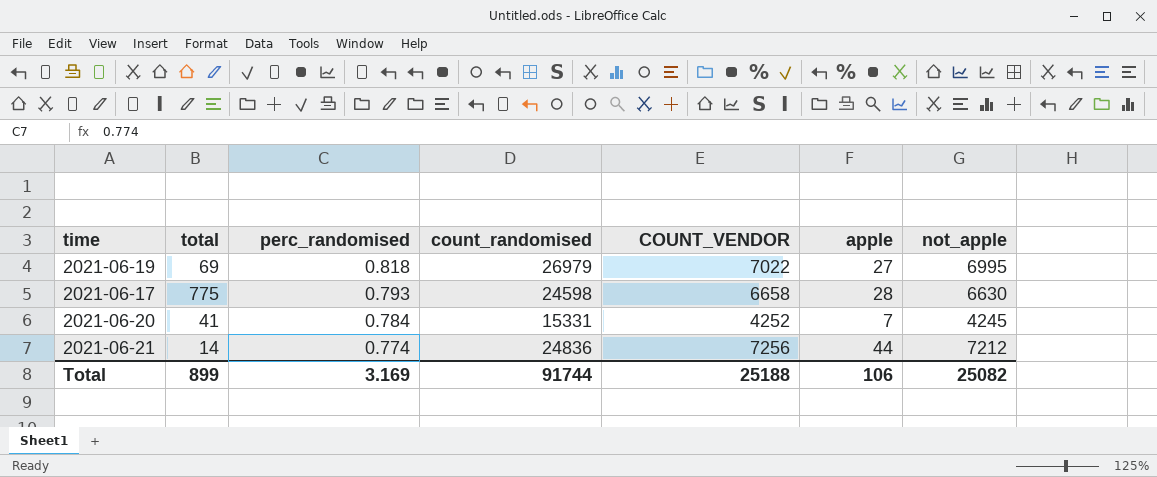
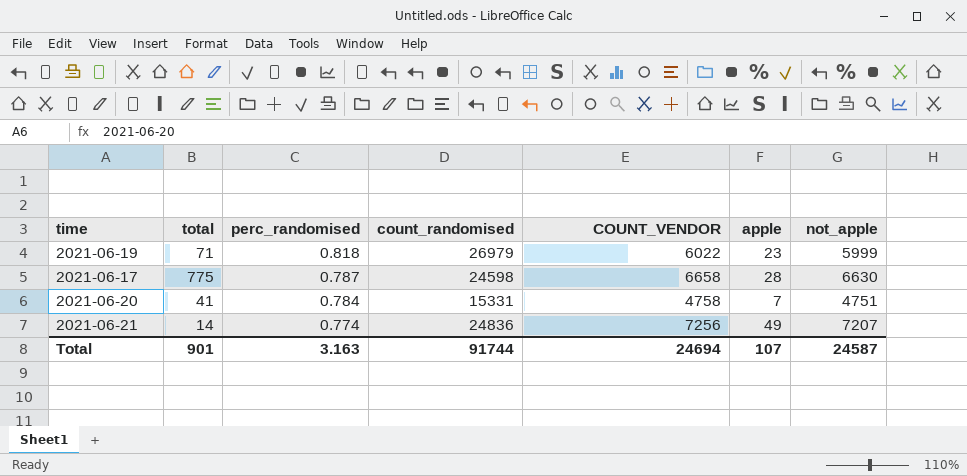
2021-06-19 | total: 69 -> 71
2021-06-19 | COUNT_VENDOR: 7022 -> 6022
2021-06-19 | apple: 27 -> 23
2021-06-19 | not_apple: 6995 -> 5999
2021-06-17 | perc_randomised: 0.793 -> 0.787
2021-06-20 | COUNT_VENDOR: 4252 -> 4758
2021-06-20 | not_apple: 4245 -> 4751
2021-06-21 | apple: 44 -> 49
2021-06-21 | not_apple: 7212 -> 7207
Total | total: 899 -> 901
Total | perc_randomised: 3.169 -> 3.163
Total | COUNT_VENDOR: 25188 -> 24694
Total | apple: 106 -> 107
Total | not_apple: 25082 -> 24587

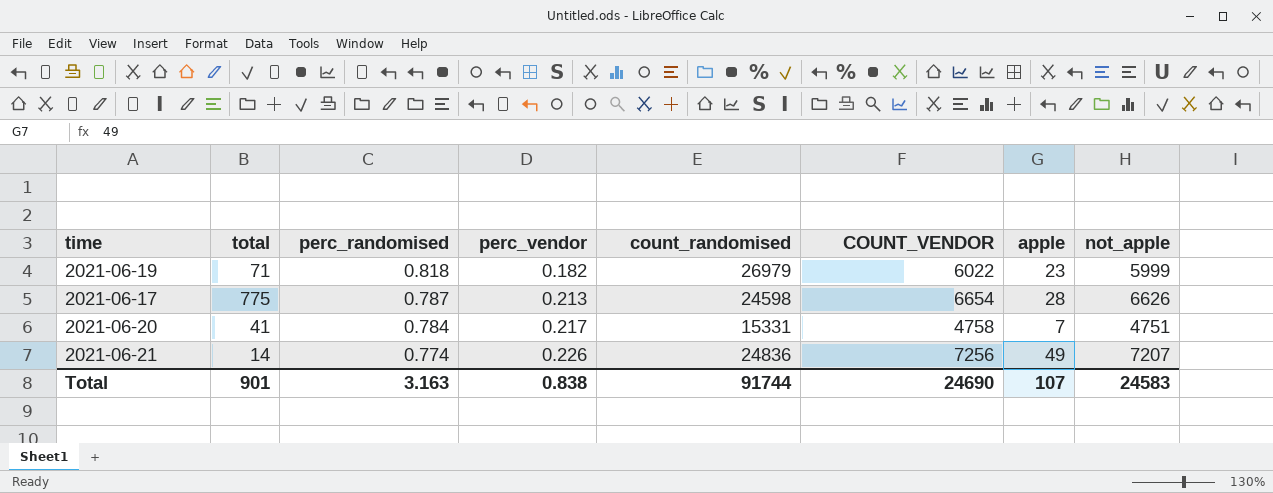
column perc_vendor | position: none -> 4
2021-06-17 | COUNT_VENDOR: 6658 -> 6654
2021-06-17 | not_apple: 6630 -> 6626
Total | COUNT_VENDOR: 24694 -> 24690
Total | not_apple: 24587 -> 24583

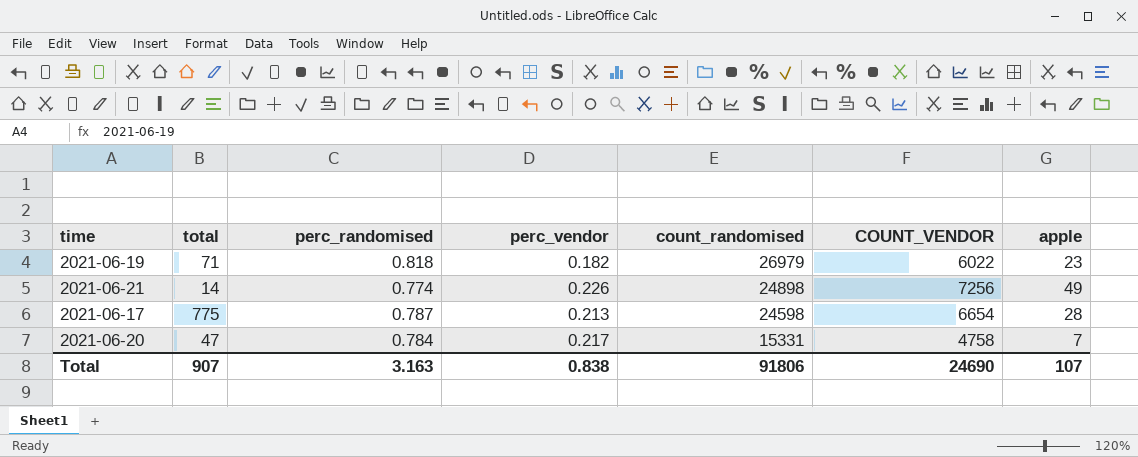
row order: perc_randomised descending -> count_randomised descending
column not_apple | formula: [COUNT_VENDOR] - [apple] -> none
2021-06-21 | count_randomised: 24836 -> 24898
2021-06-20 | total: 41 -> 47
Total | total: 901 -> 907
Total | count_randomised: 91744 -> 91806

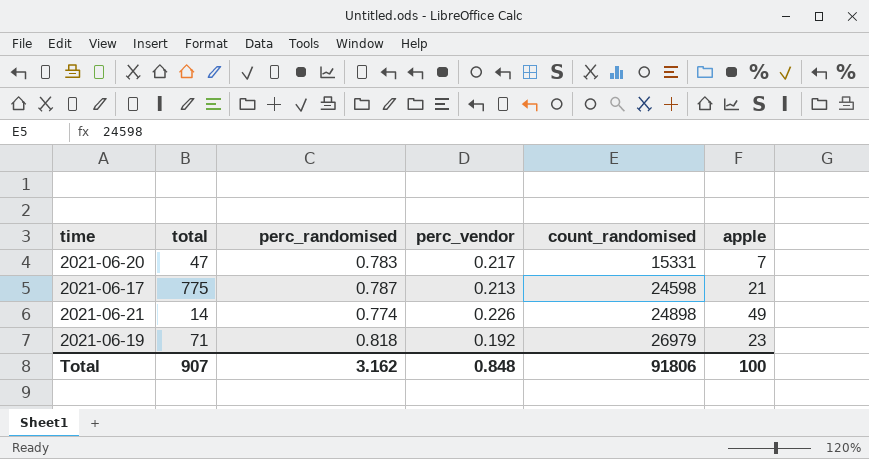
row order: count_randomised descending -> count_randomised ascending
column COUNT_VENDOR | position: 6 -> none
2021-06-20 | perc_randomised: 0.784 -> 0.783
2021-06-17 | apple: 28 -> 21
2021-06-19 | perc_vendor: 0.182 -> 0.192
Total | perc_randomised: 3.163 -> 3.162
Total | perc_vendor: 0.838 -> 0.848
Total | apple: 107 -> 100

